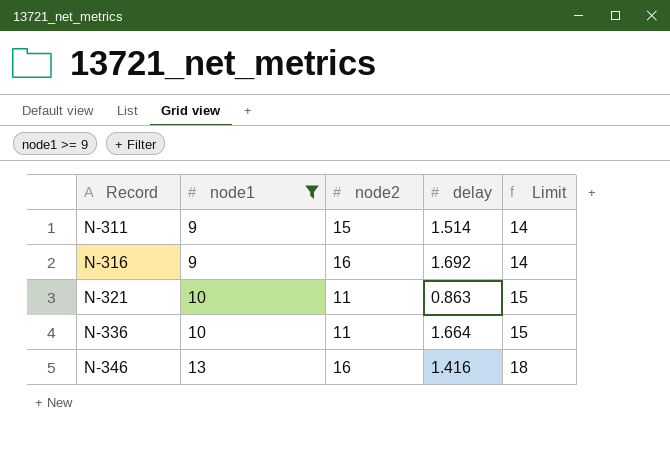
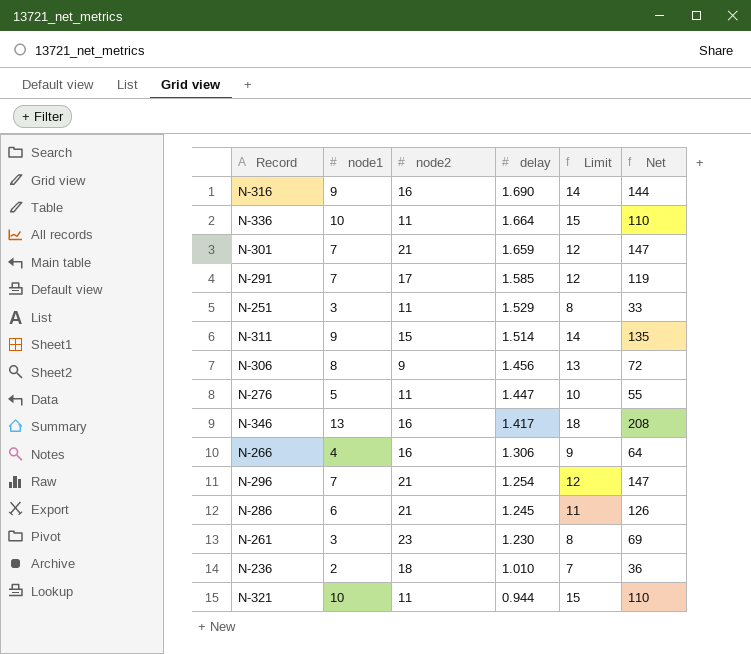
filter: node1 >= 9 -> none
row order: Record ascending -> delay descending
column Net | formula: none -> [node1] * [node2]
N-316 | delay: 1.692 -> 1.690
N-346 | delay: 1.416 -> 1.417
N-321 | delay: 0.863 -> 0.944

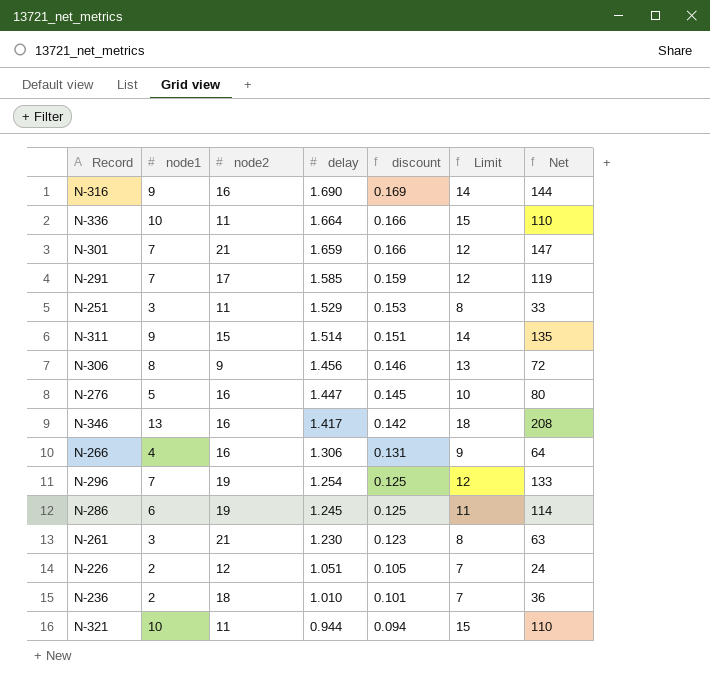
column discount | formula: none -> [delay] * 0.1
N-276 | node2: 11 -> 16
N-276 | Net: 55 -> 80
N-296 | node2: 21 -> 19
N-296 | Net: 147 -> 133
N-286 | node2: 21 -> 19
N-286 | Net: 126 -> 114
N-261 | node2: 23 -> 21
N-261 | Net: 69 -> 63
row N-226: none -> 2 | 12 | 1.051 | 0.105 | 7 | 24

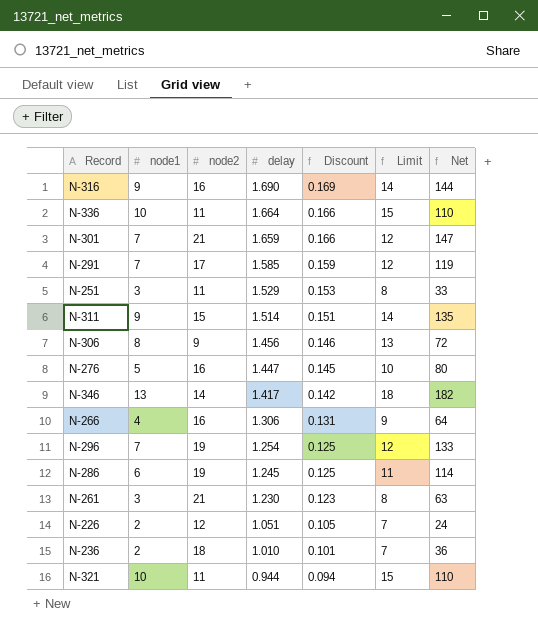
column name: discount -> Discount
N-346 | node2: 16 -> 14
N-346 | Net: 208 -> 182

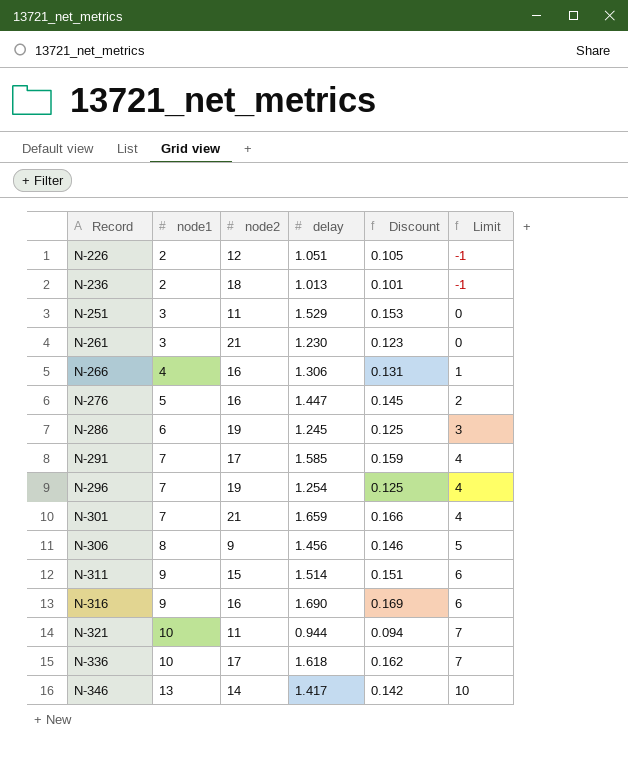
row order: delay descending -> Record ascending
column Net | formula: [node1] * [node2] -> none
column Limit | formula: [node1] + 5 -> [node1] - 3
N-236 | delay: 1.010 -> 1.013
N-336 | node2: 11 -> 17
N-336 | delay: 1.664 -> 1.618
N-336 | Discount: 0.166 -> 0.162

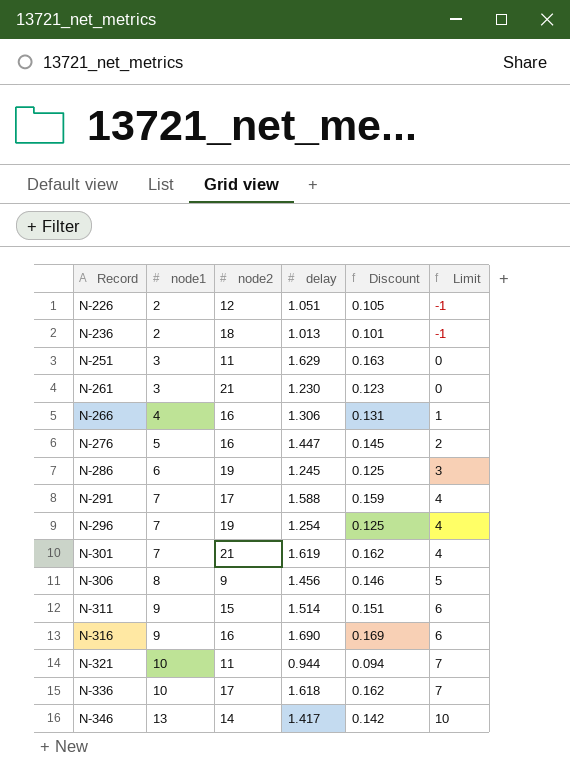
N-251 | delay: 1.529 -> 1.629
N-251 | Discount: 0.153 -> 0.163
N-291 | delay: 1.585 -> 1.588
N-301 | delay: 1.659 -> 1.619
N-301 | Discount: 0.166 -> 0.162

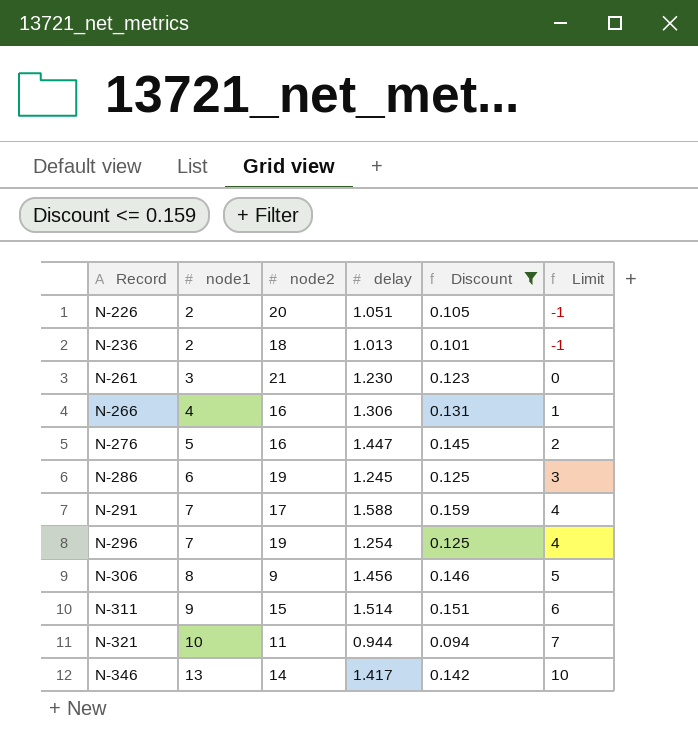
filter: none -> Discount <= 0.159
N-226 | node2: 12 -> 20

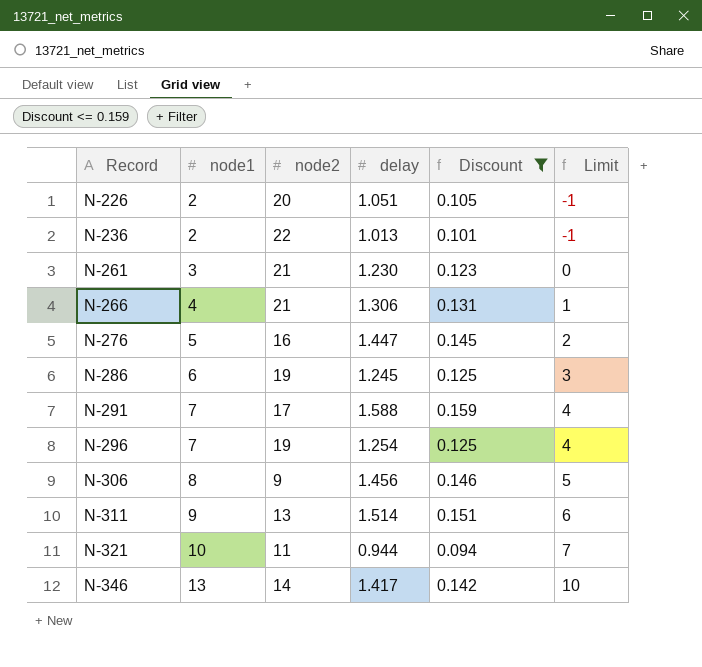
N-236 | node2: 18 -> 22
N-266 | node2: 16 -> 21
N-311 | node2: 15 -> 13

